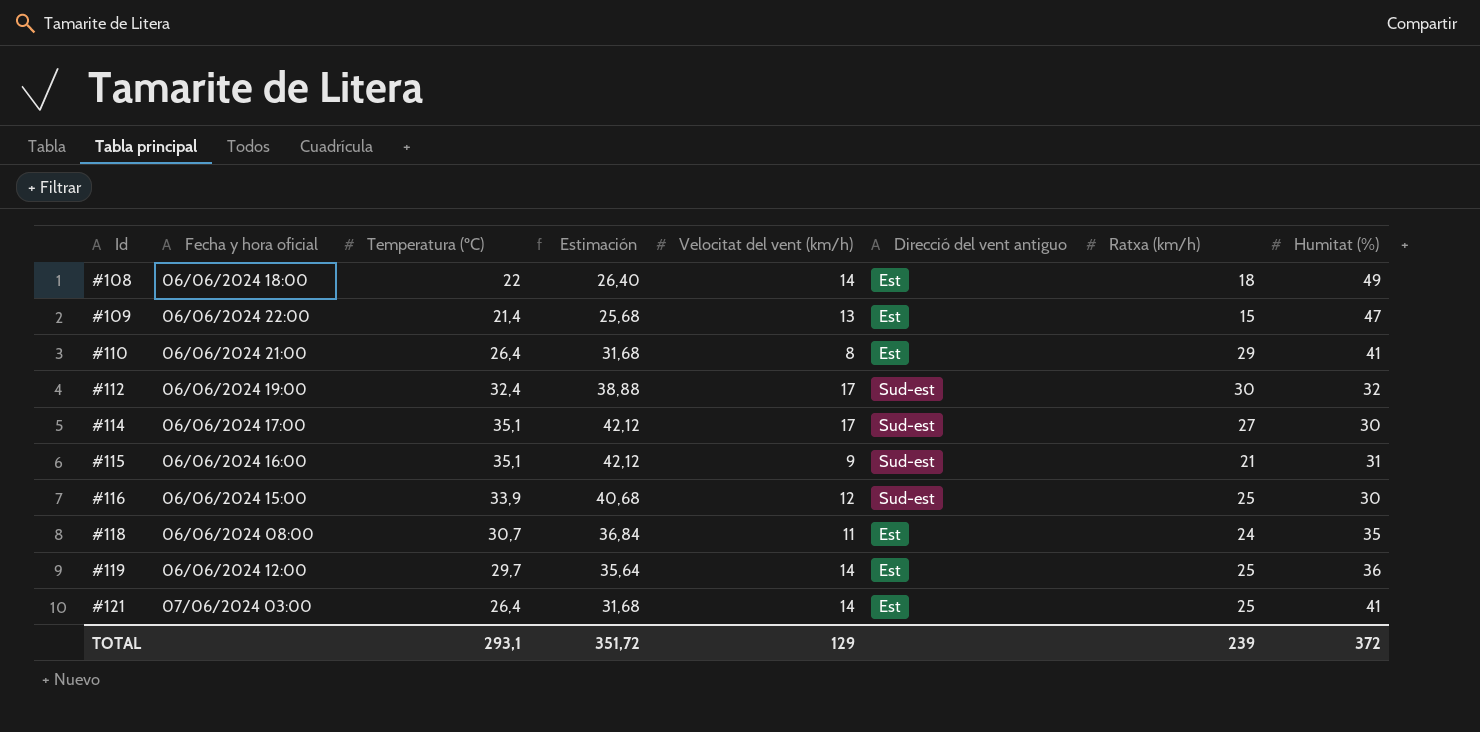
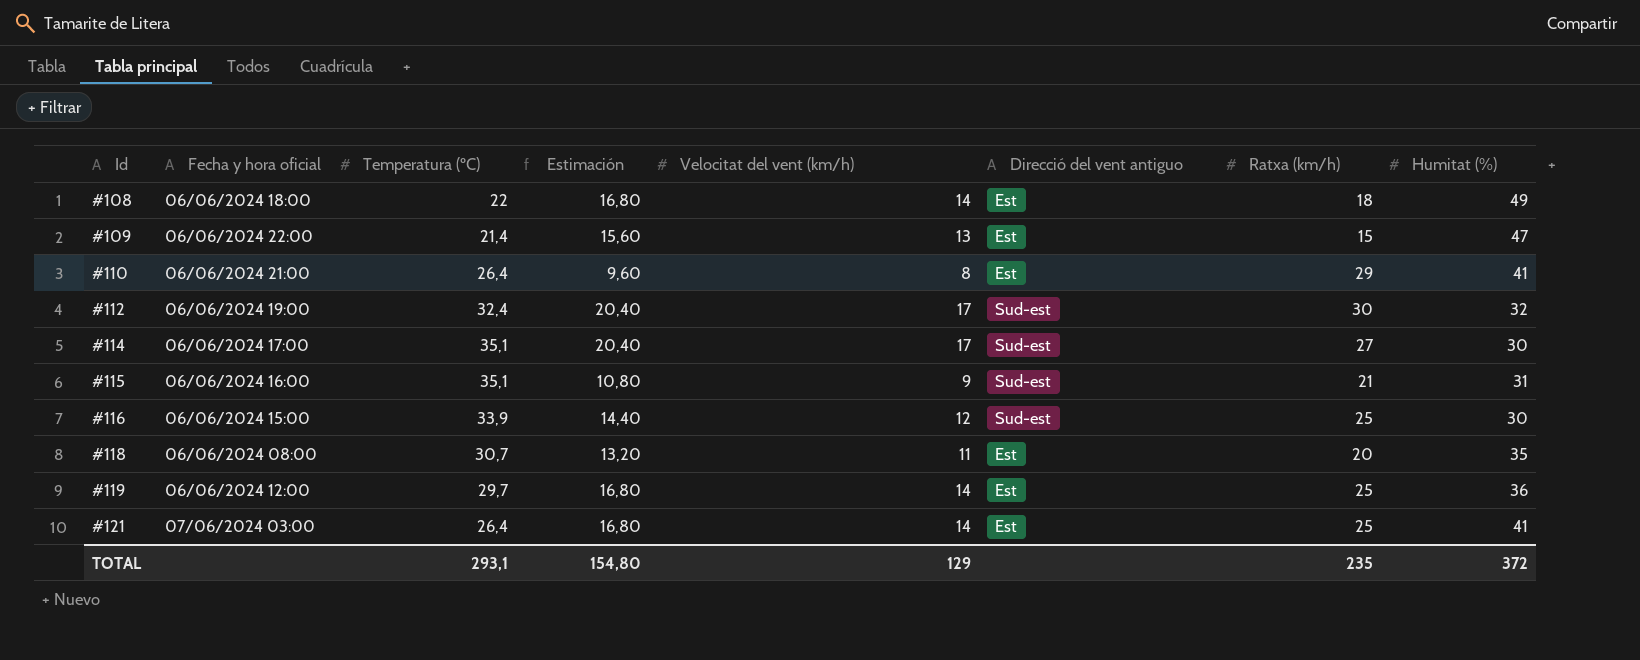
column Estimación | formula: [Temperatura (ºC)] * 1,2 -> [Velocitat del vent (km/h)] * 1,2
#118 | Ratxa (km/h): 24 -> 20
TOTAL | Estimación: 351,72 -> 154,80
TOTAL | Ratxa (km/h): 239 -> 235

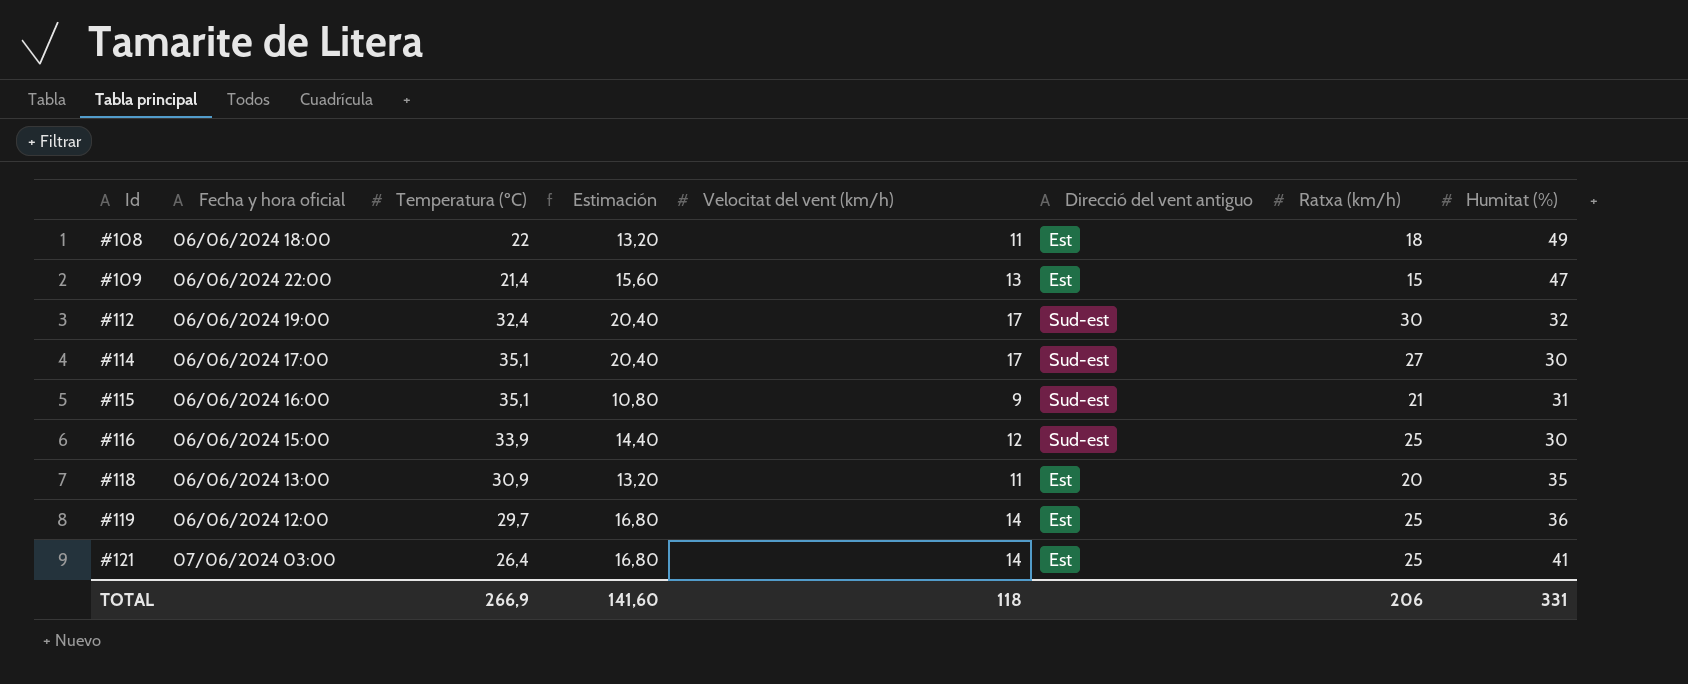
row #110: 06/06/2024 21:00 | 26,4 | 9,60 | 8 | Est | 29 | 41 -> none
#108 | Estimación: 16,80 -> 13,20
#108 | Velocitat del vent (km/h): 14 -> 11
#118 | Fecha y hora oficial: 06/06/2024 08:00 -> 06/06/2024 13:00
#118 | Temperatura (ºC): 30,7 -> 30,9
TOTAL | Temperatura (ºC): 293,1 -> 266,9
TOTAL | Estimación: 154,80 -> 141,60
TOTAL | Velocitat del vent (km/h): 129 -> 118
TOTAL | Ratxa (km/h): 235 -> 206
TOTAL | Humitat (%): 372 -> 331

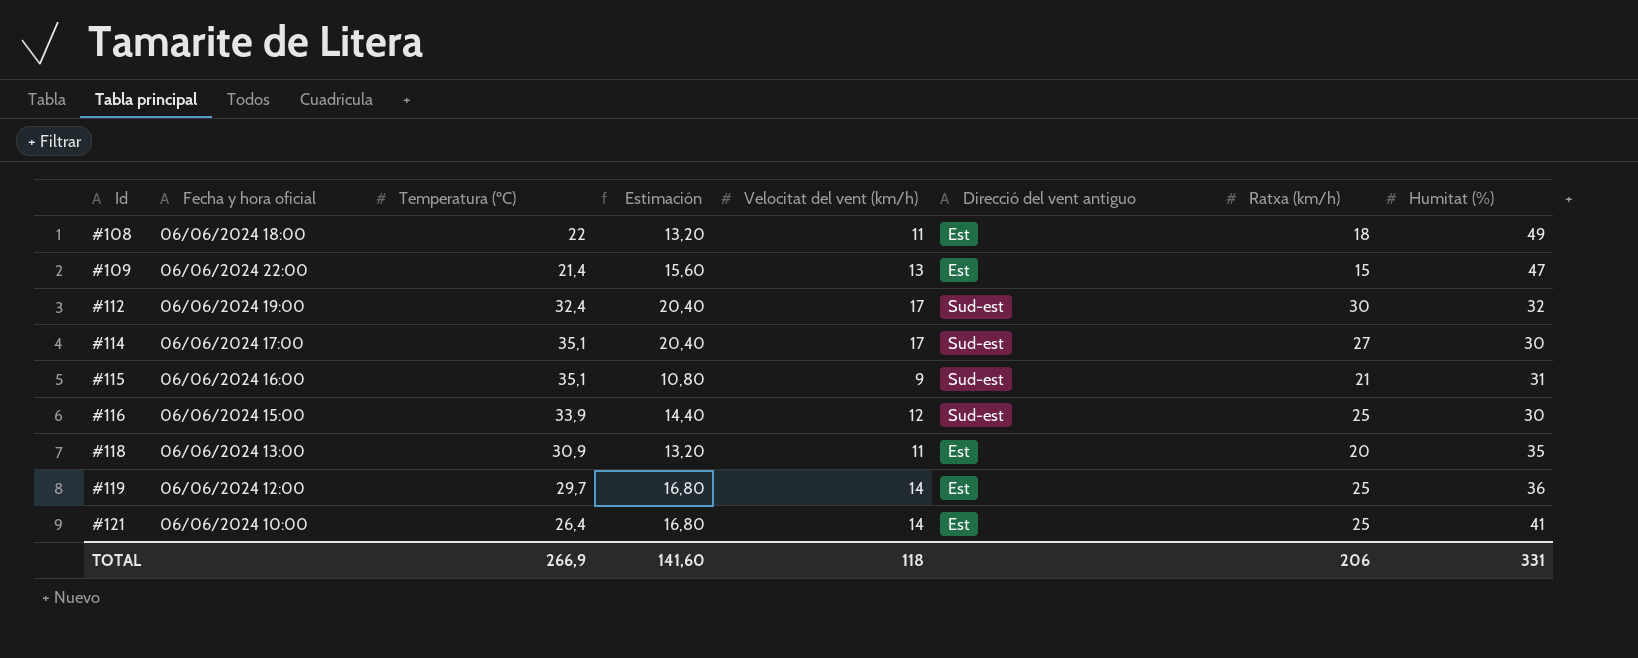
#121 | Fecha y hora oficial: 07/06/2024 03:00 -> 06/06/2024 10:00

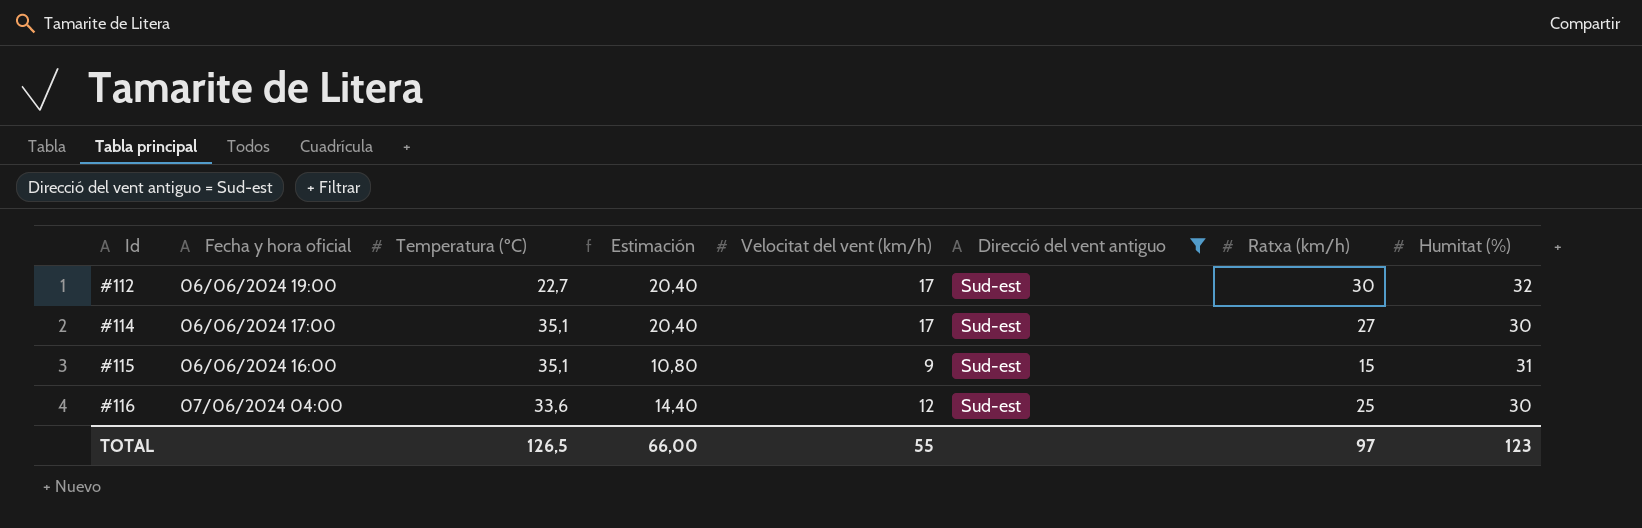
filter: none -> Direcció del vent antiguo = Sud-est
#112 | Temperatura (ºC): 32,4 -> 22,7
#115 | Ratxa (km/h): 21 -> 15
#116 | Fecha y hora oficial: 06/06/2024 15:00 -> 07/06/2024 04:00
#116 | Temperatura (ºC): 33,9 -> 33,6
TOTAL | Temperatura (ºC): 266,9 -> 126,5
TOTAL | Estimación: 141,60 -> 66,00
TOTAL | Velocitat del vent (km/h): 118 -> 55
TOTAL | Ratxa (km/h): 206 -> 97
TOTAL | Humitat (%): 331 -> 123

